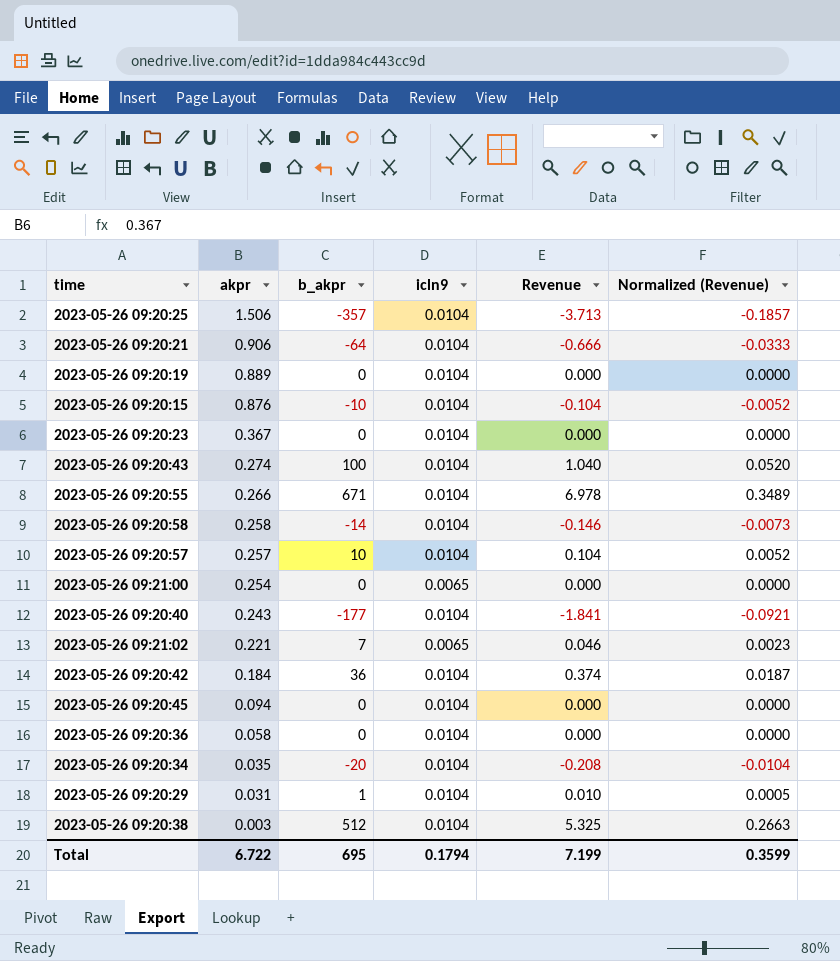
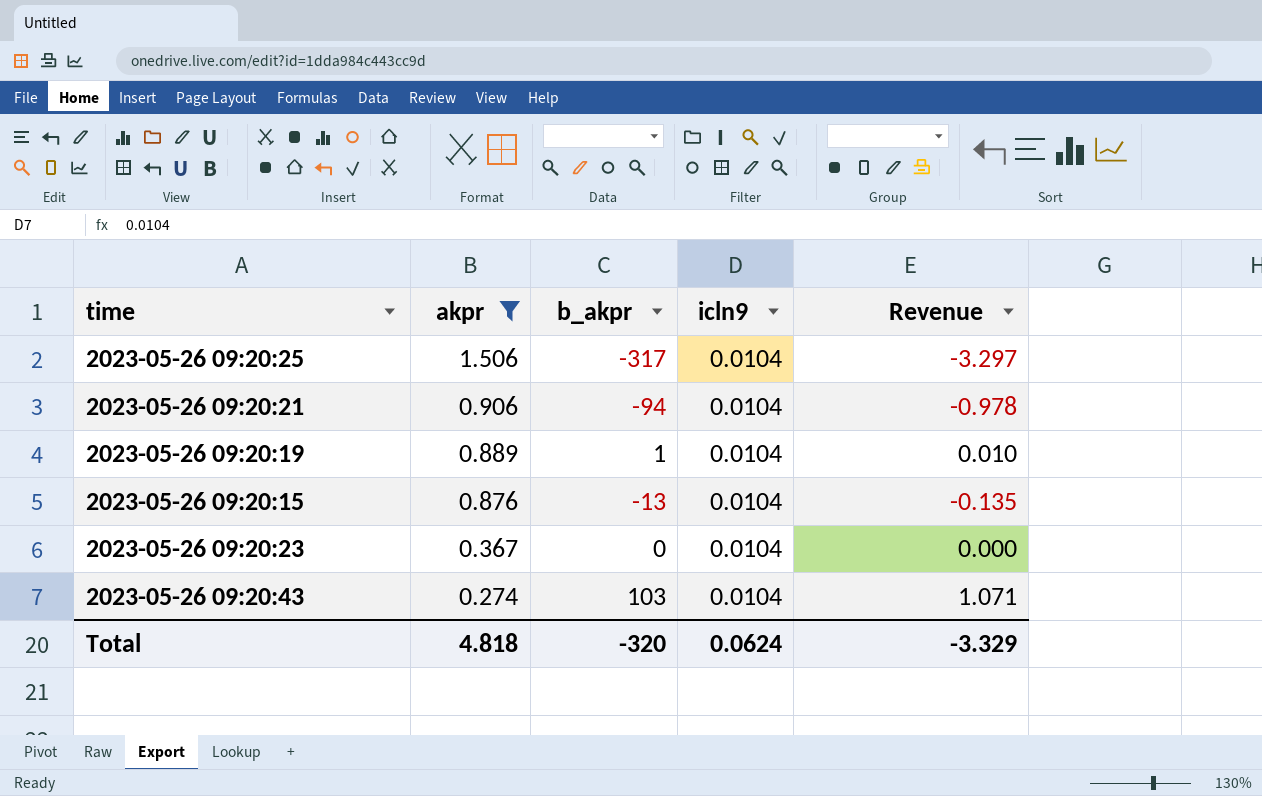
filter: none -> akpr >= 0.274
column Normalized (Revenue) | formula: [Revenue] * 0.05 -> none
2023-05-26 09:20:25 | b_akpr: -357 -> -317
2023-05-26 09:20:25 | Revenue: -3.713 -> -3.297
2023-05-26 09:20:21 | b_akpr: -64 -> -94
2023-05-26 09:20:21 | Revenue: -0.666 -> -0.978
2023-05-26 09:20:19 | b_akpr: 0 -> 1
2023-05-26 09:20:19 | Revenue: 0.000 -> 0.010
2023-05-26 09:20:15 | b_akpr: -10 -> -13
2023-05-26 09:20:15 | Revenue: -0.104 -> -0.135
2023-05-26 09:20:43 | b_akpr: 100 -> 103
2023-05-26 09:20:43 | Revenue: 1.040 -> 1.071
Total | akpr: 6.722 -> 4.818
Total | b_akpr: 695 -> -320
Total | icln9: 0.1794 -> 0.0624
Total | Revenue: 7.199 -> -3.329

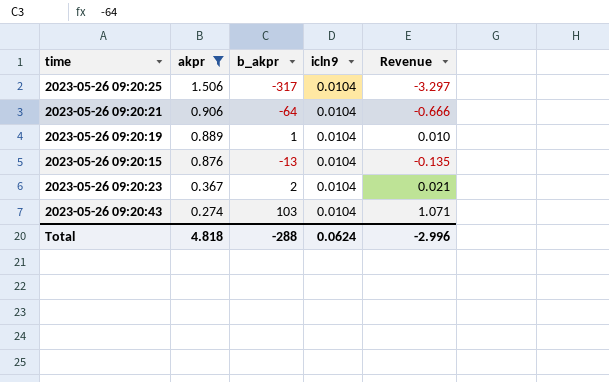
2023-05-26 09:20:21 | b_akpr: -94 -> -64
2023-05-26 09:20:21 | Revenue: -0.978 -> -0.666
2023-05-26 09:20:23 | b_akpr: 0 -> 2
2023-05-26 09:20:23 | Revenue: 0.000 -> 0.021
Total | b_akpr: -320 -> -288
Total | Revenue: -3.329 -> -2.996

